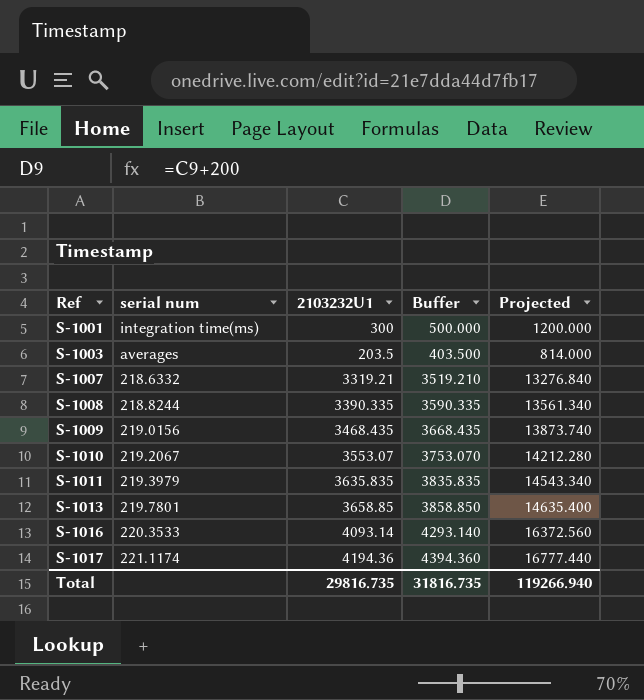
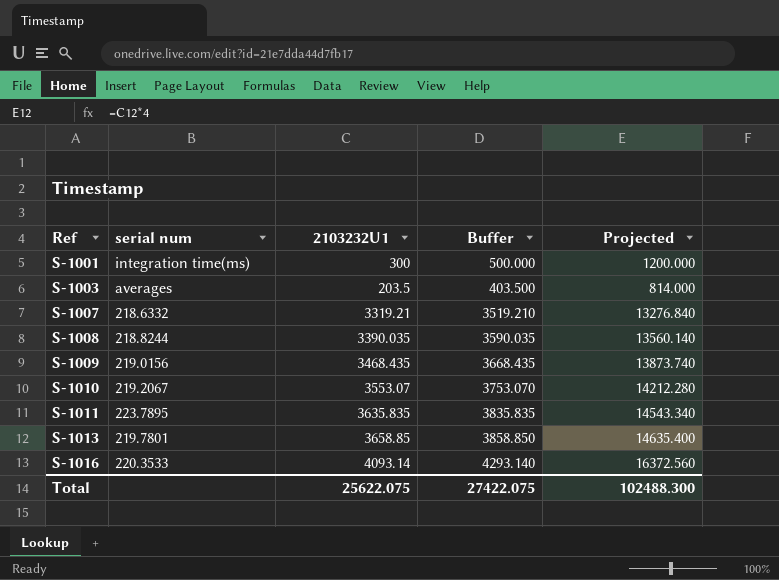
row S-1017: 221.1174 | 4194.36 | 4394.360 | 16777.440 -> none
S-1008 | 2103232U1: 3390.335 -> 3390.035
S-1008 | Buffer: 3590.335 -> 3590.035
S-1008 | Projected: 13561.340 -> 13560.140
S-1011 | serial num: 219.3979 -> 223.7895
Total | 2103232U1: 29816.735 -> 25622.075
Total | Buffer: 31816.735 -> 27422.075
Total | Projected: 119266.940 -> 102488.300

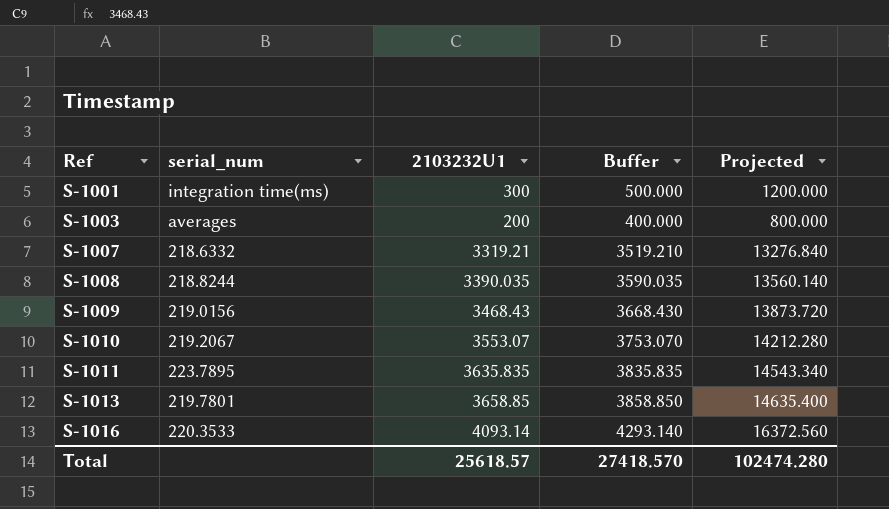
column name: serial num -> serial_num
S-1003 | 2103232U1: 203.5 -> 200
S-1003 | Buffer: 403.500 -> 400.000
S-1003 | Projected: 814.000 -> 800.000
S-1009 | 2103232U1: 3468.435 -> 3468.43
S-1009 | Buffer: 3668.435 -> 3668.430
S-1009 | Projected: 13873.740 -> 13873.720
Total | 2103232U1: 25622.075 -> 25618.57
Total | Buffer: 27422.075 -> 27418.570
Total | Projected: 102488.300 -> 102474.280

